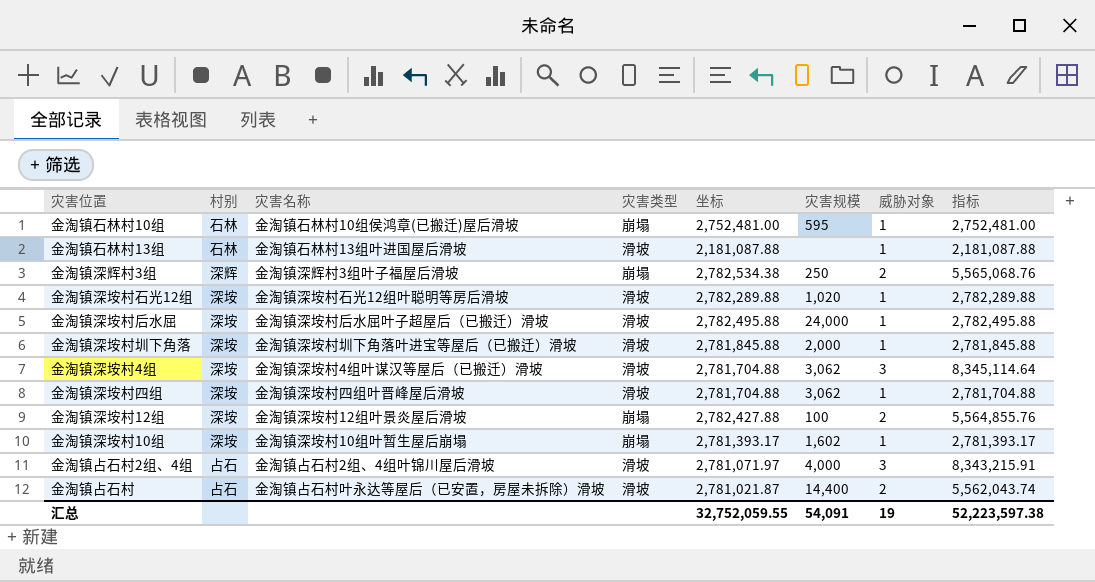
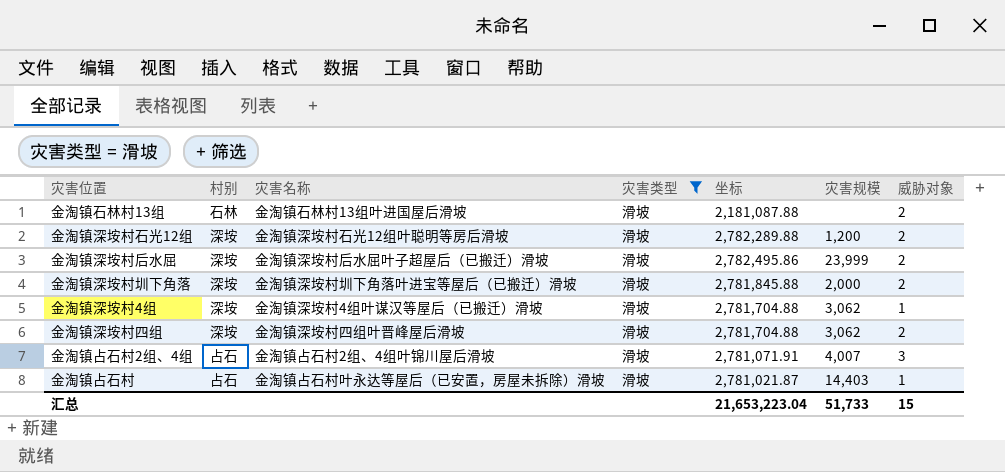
filter: none -> 灾害类型 = 滑坡
column 指标 | formula: [坐标] * [威胁对象] -> none
金淘镇石林村13组 | 威胁对象: 1 -> 2
金淘镇深垵村石光12组 | 灾害规模: 1,020 -> 1,200
金淘镇深垵村石光12组 | 威胁对象: 1 -> 2
金淘镇深垵村后水屈 | 坐标: 2,782,495.88 -> 2,782,495.86
金淘镇深垵村后水屈 | 灾害规模: 24,000 -> 23,999
金淘镇深垵村后水屈 | 威胁对象: 1 -> 2
金淘镇深垵村圳下角落 | 威胁对象: 1 -> 2
金淘镇深垵村4组 | 威胁对象: 3 -> 1
金淘镇深垵村四组 | 威胁对象: 1 -> 2
金淘镇占石村2组、4组 | 坐标: 2,781,071.97 -> 2,781,071.91
金淘镇占石村2组、4组 | 灾害规模: 4,000 -> 4,007
金淘镇占石村 | 灾害规模: 14,400 -> 14,403
金淘镇占石村 | 威胁对象: 2 -> 1
汇总 | 坐标: 32,752,059.55 -> 21,653,223.04
汇总 | 灾害规模: 54,091 -> 51,733
汇总 | 威胁对象: 19 -> 15

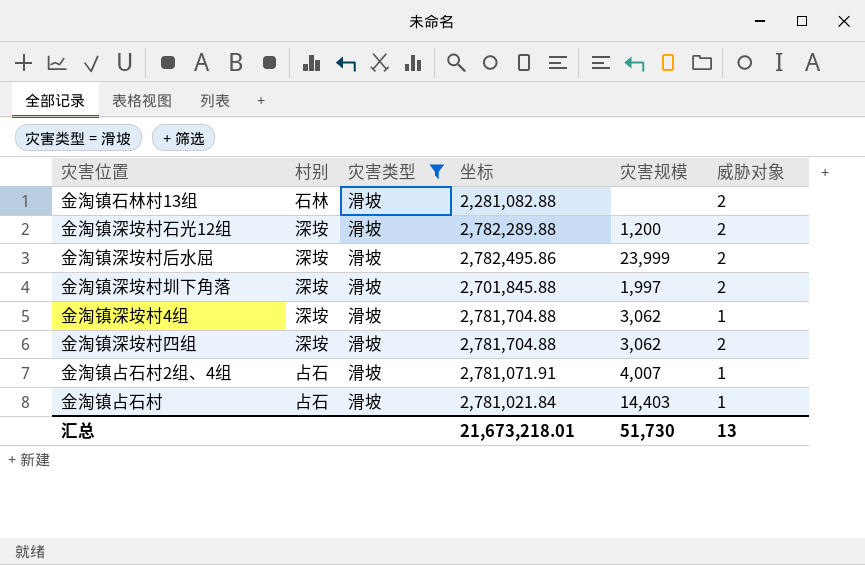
column 灾害名称 | position: 3 -> none
金淘镇石林村13组 | 坐标: 2,181,087.88 -> 2,281,082.88
金淘镇深垵村圳下角落 | 坐标: 2,781,845.88 -> 2,701,845.88
金淘镇深垵村圳下角落 | 灾害规模: 2,000 -> 1,997
金淘镇占石村2组、4组 | 威胁对象: 3 -> 1
金淘镇占石村 | 坐标: 2,781,021.87 -> 2,781,021.84
汇总 | 坐标: 21,653,223.04 -> 21,673,218.01
汇总 | 灾害规模: 51,733 -> 51,730
汇总 | 威胁对象: 15 -> 13

